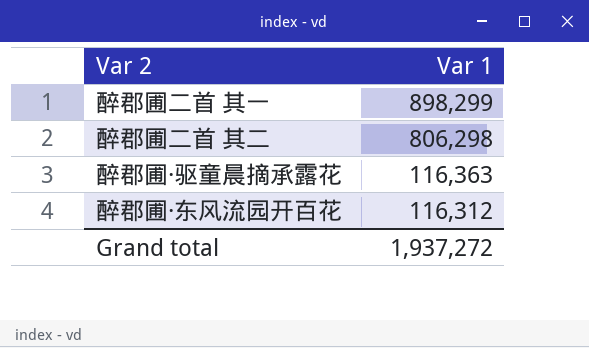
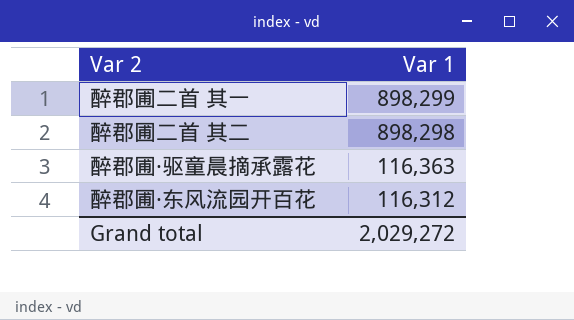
醉郡圃二首 其二 | Var 1: 806,298 -> 898,298
Grand total | Var 1: 1,937,272 -> 2,029,272

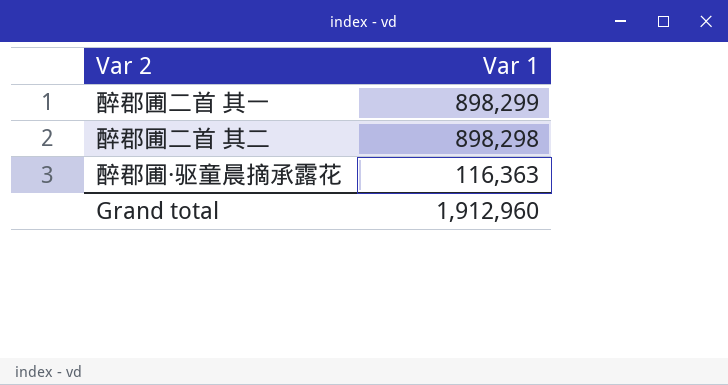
row 醉郡圃·东风流园开百花: 116,312 -> none
Grand total | Var 1: 2,029,272 -> 1,912,960

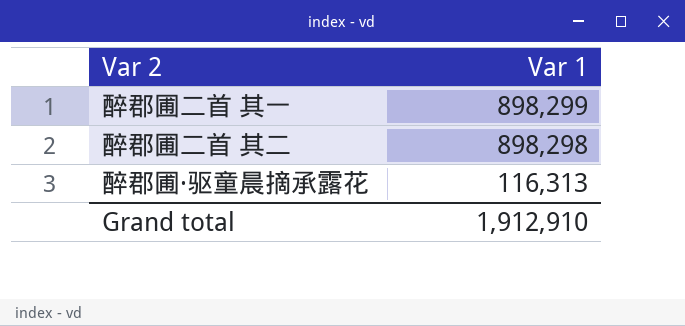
醉郡圃·驱童晨摘承露花 | Var 1: 116,363 -> 116,313
Grand total | Var 1: 1,912,960 -> 1,912,910

